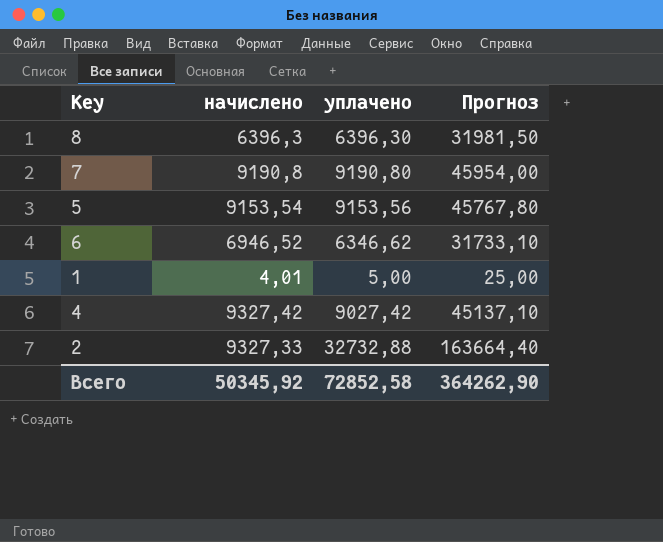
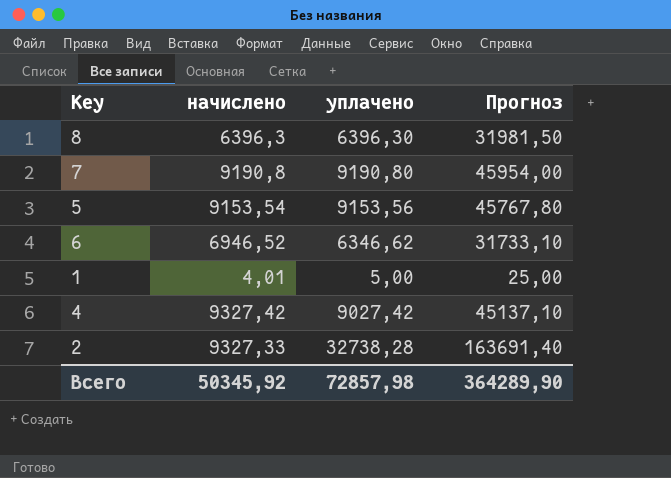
2 | уплачено: 32732,88 -> 32738,28
2 | Прогноз: 163664,40 -> 163691,40
Всего | уплачено: 72852,58 -> 72857,98
Всего | Прогноз: 364262,90 -> 364289,90

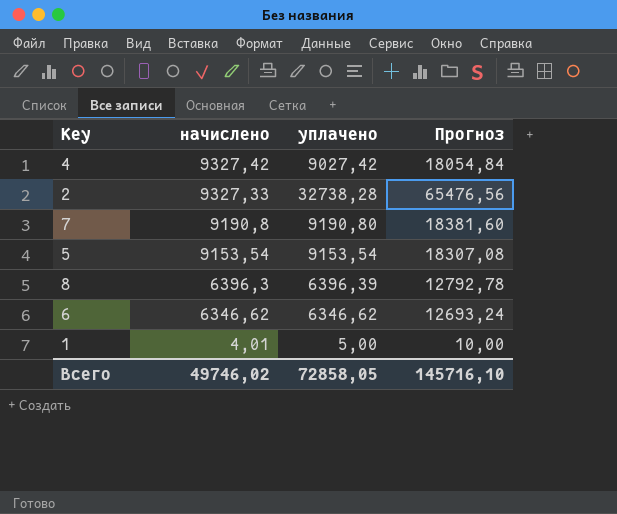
row order: none -> начислено descending
column Прогноз | formula: [уплачено] * 5 -> [уплачено] * 2
5 | уплачено: 9153,56 -> 9153,54
8 | уплачено: 6396,30 -> 6396,39
6 | начислено: 6946,52 -> 6346,62
Всего | начислено: 50345,92 -> 49746,02
Всего | уплачено: 72857,98 -> 72858,05
Всего | Прогноз: 364289,90 -> 145716,10

